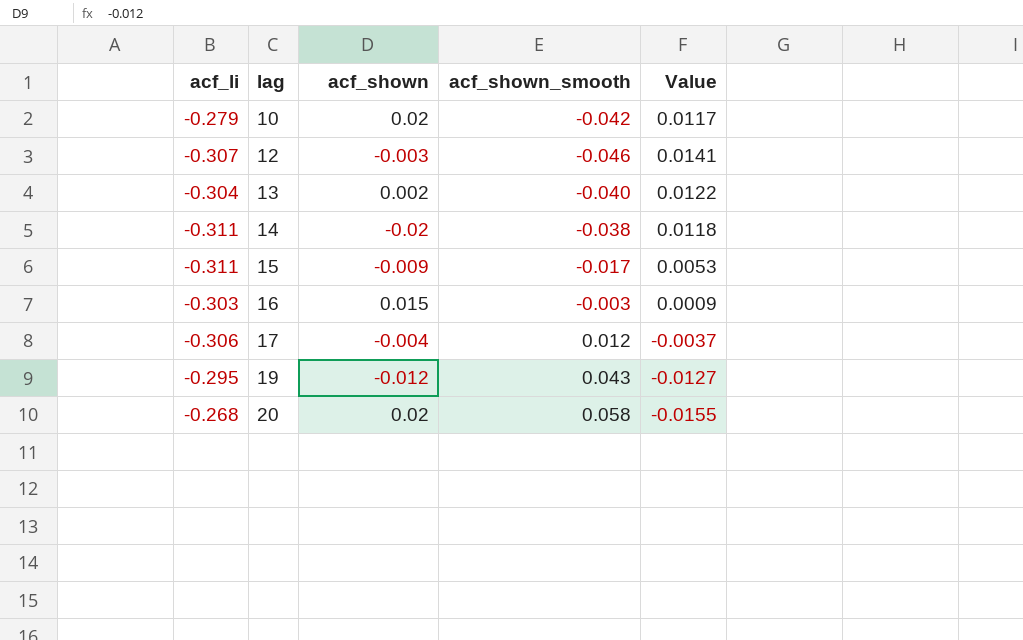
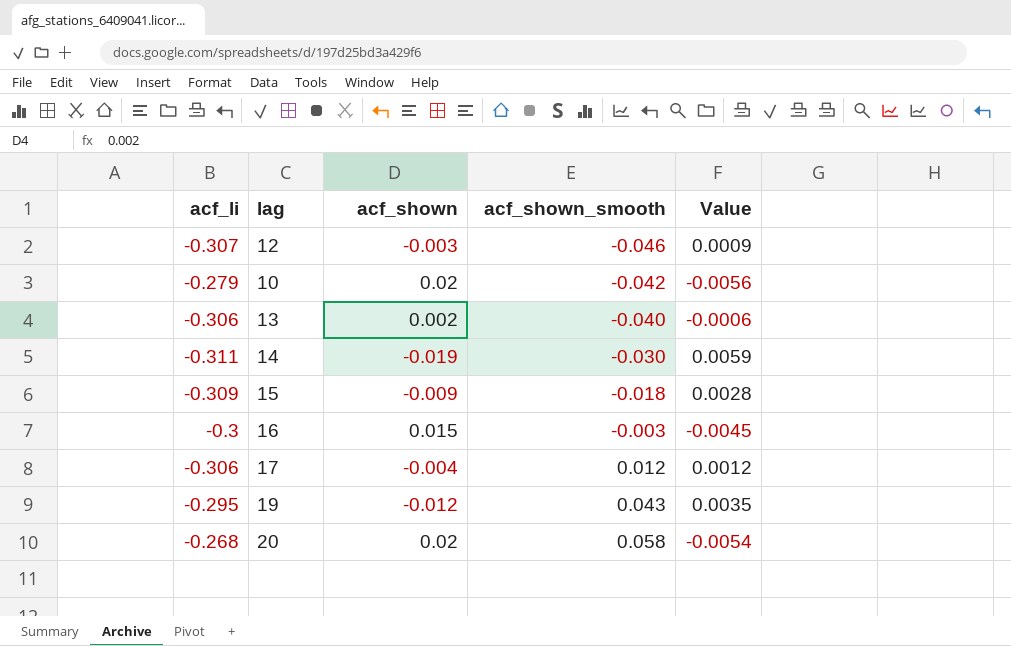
row order: lag ascending -> acf_shown_smooth ascending
column Value | formula: [acf_li] * [acf_shown_smooth] -> [acf_li] * [acf_shown]
13 | acf_li: -0.304 -> -0.306
14 | acf_shown: -0.02 -> -0.019
14 | acf_shown_smooth: -0.038 -> -0.030
15 | acf_li: -0.311 -> -0.309
15 | acf_shown_smooth: -0.017 -> -0.018
16 | acf_li: -0.303 -> -0.3

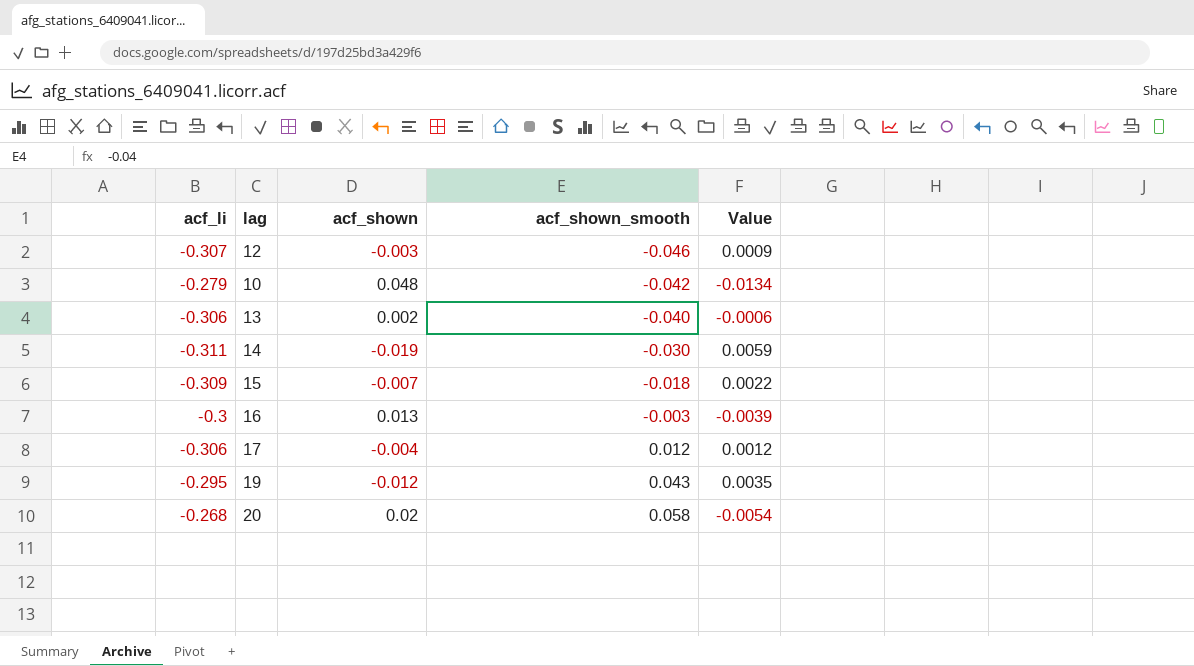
10 | acf_shown: 0.02 -> 0.048
10 | Value: -0.0056 -> -0.0134
15 | acf_shown: -0.009 -> -0.007
15 | Value: 0.0028 -> 0.0022
16 | acf_shown: 0.015 -> 0.013
16 | Value: -0.0045 -> -0.0039

